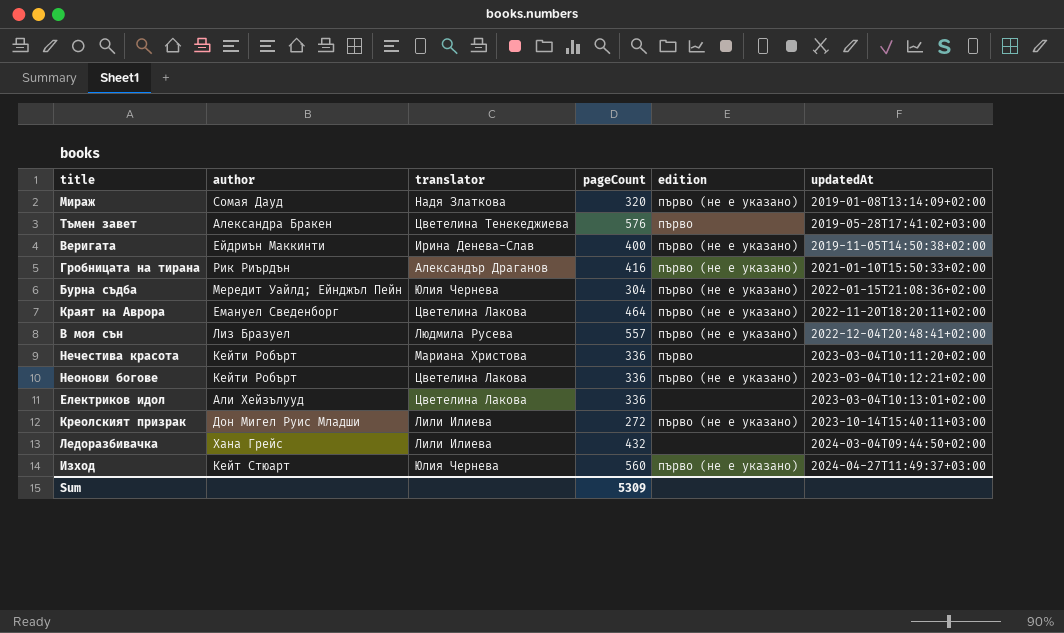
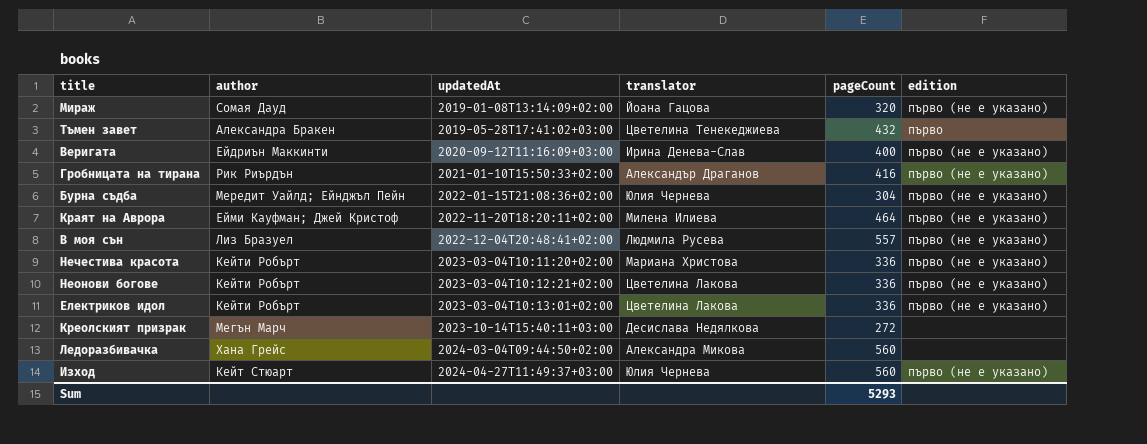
column updatedAt | position: 6 -> 3
Мираж | translator: Надя Златкова -> Йоана Гацова
Тъмен завет | pageCount: 576 -> 432
Веригата | updatedAt: 2019-11-05T14:50:38+02:00 -> 2020-09-12T11:16:09+03:00
Краят на Аврора | author: Емануел Сведенборг -> Ейми Кауфман; Джей Кристоф
Краят на Аврора | translator: Цветелина Лакова -> Милена Илиева
Нечестива красота | edition: първо -> първо (не е указано)
Електриков идол | author: Али Хейзълууд -> Кейти Робърт
Електриков идол | edition: none -> първо (не е указано)
Креолският призрак | author: Дон Мигел Руис Младши -> Мегън Марч
Креолският призрак | translator: Лили Илиева -> Десислава Недялкова
Креолският призрак | edition: първо (не е указано) -> none
Ледоразбивачка | translator: Лили Илиева -> Александра Микова
Ледоразбивачка | pageCount: 432 -> 560
Sum | pageCount: 5309 -> 5293

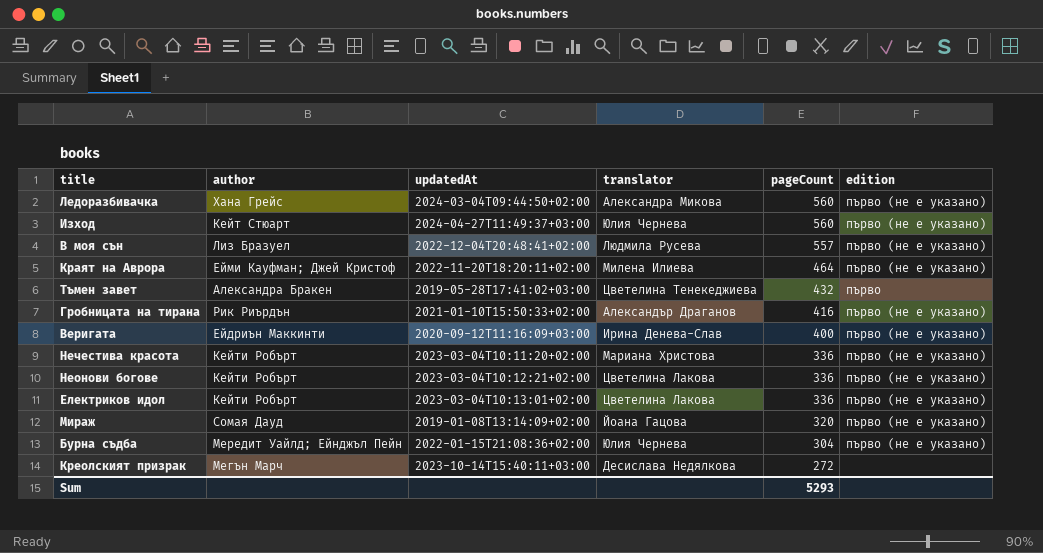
row order: updatedAt ascending -> pageCount descending
Ледоразбивачка | edition: none -> първо (не е указано)

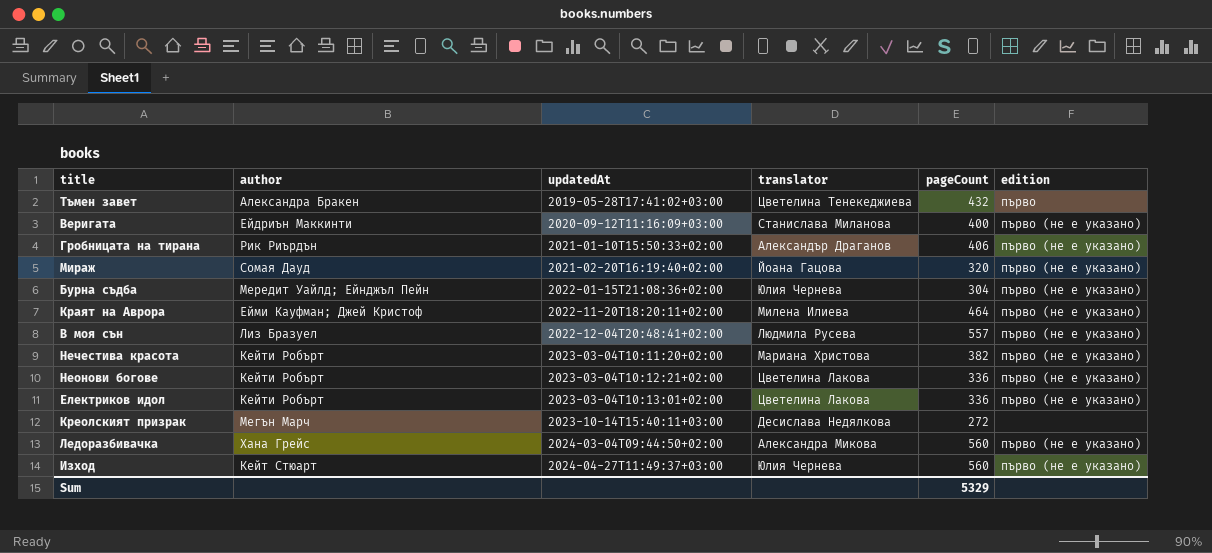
row order: pageCount descending -> updatedAt ascending
Веригата | translator: Ирина Денева-Слав -> Станислава Миланова
Гробницата на тирана | pageCount: 416 -> 406
Мираж | updatedAt: 2019-01-08T13:14:09+02:00 -> 2021-02-20T16:19:40+02:00
Нечестива красота | pageCount: 336 -> 382
Sum | pageCount: 5293 -> 5329

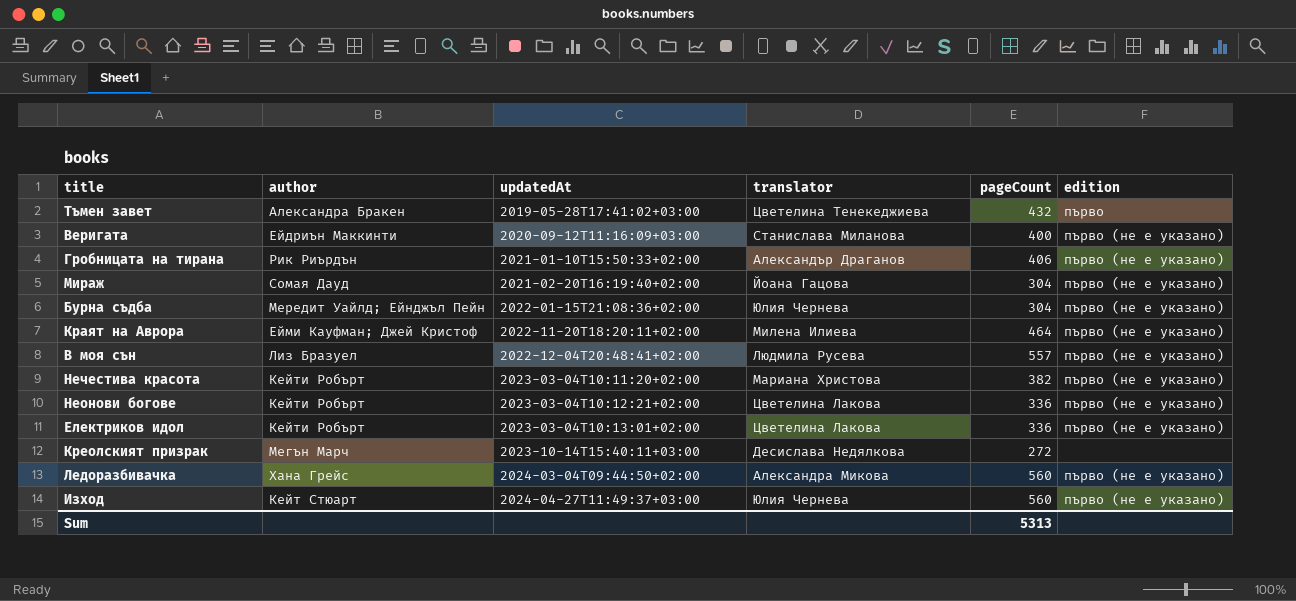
Мираж | pageCount: 320 -> 304
Sum | pageCount: 5329 -> 5313

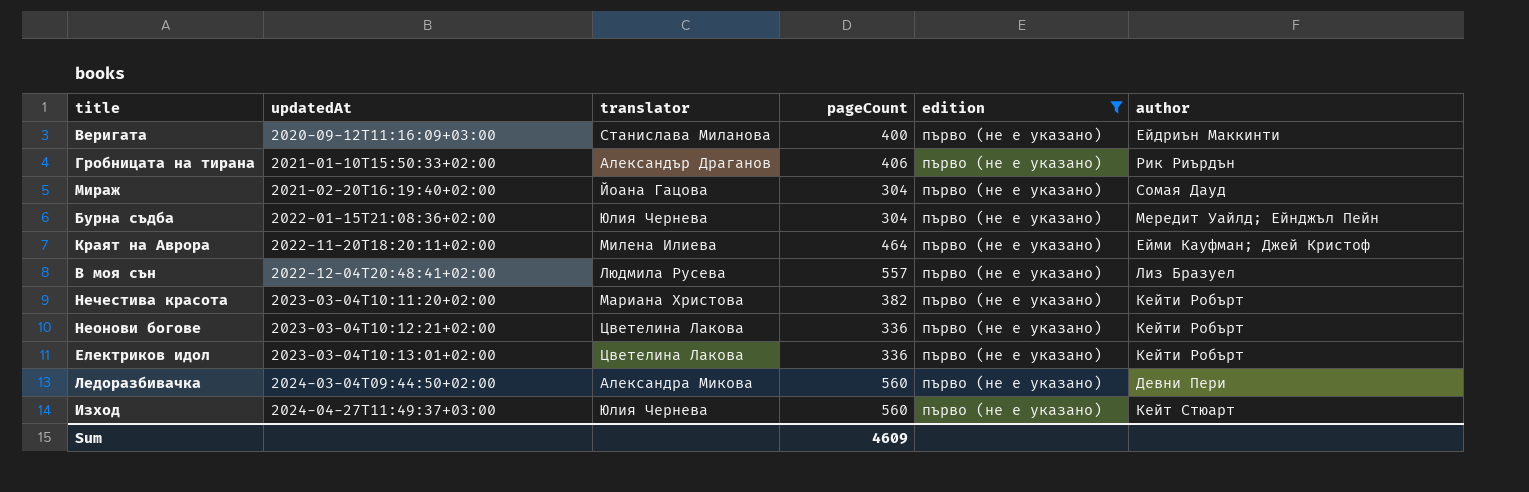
filter: none -> edition = първо (не е указано)
column author | position: 2 -> 6
Ледоразбивачка | author: Хана Грейс -> Девни Пери
Sum | pageCount: 5313 -> 4609

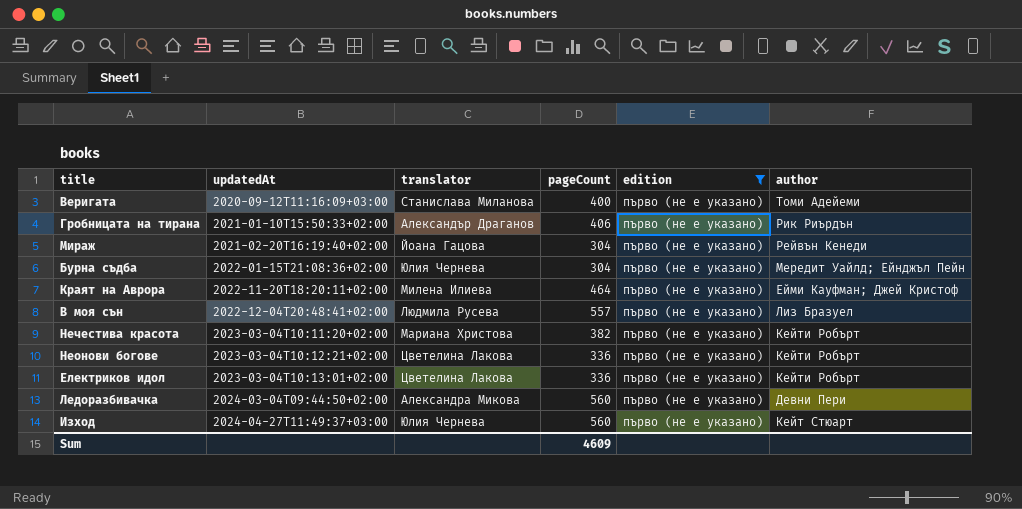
Веригата | author: Ейдриън Маккинти -> Томи Адейеми
Мираж | author: Сомая Дауд -> Рейвън Кенеди

